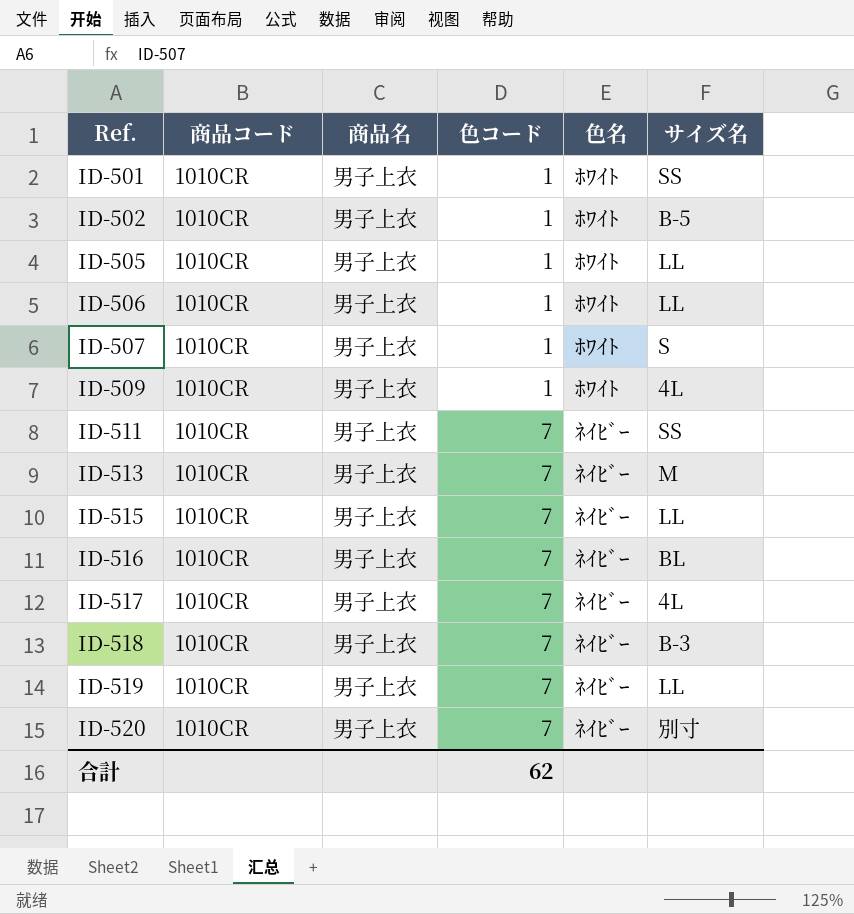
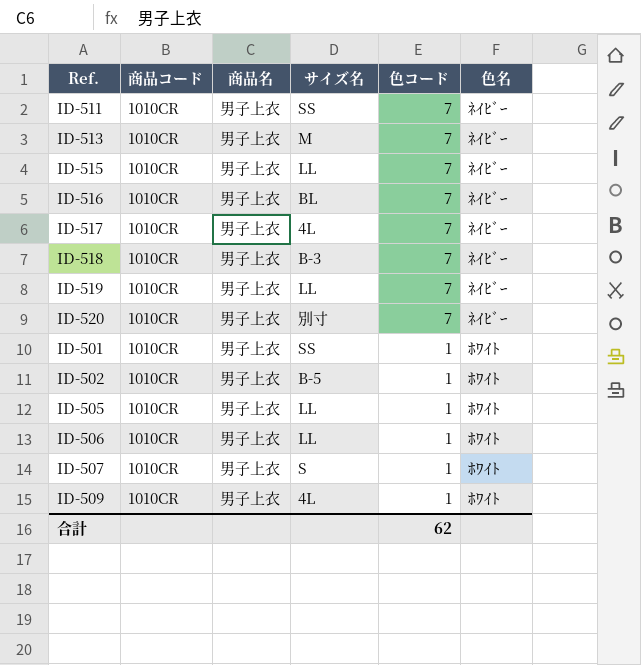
row order: Ref. ascending -> 色コード descending
column サイズ名 | position: 6 -> 4

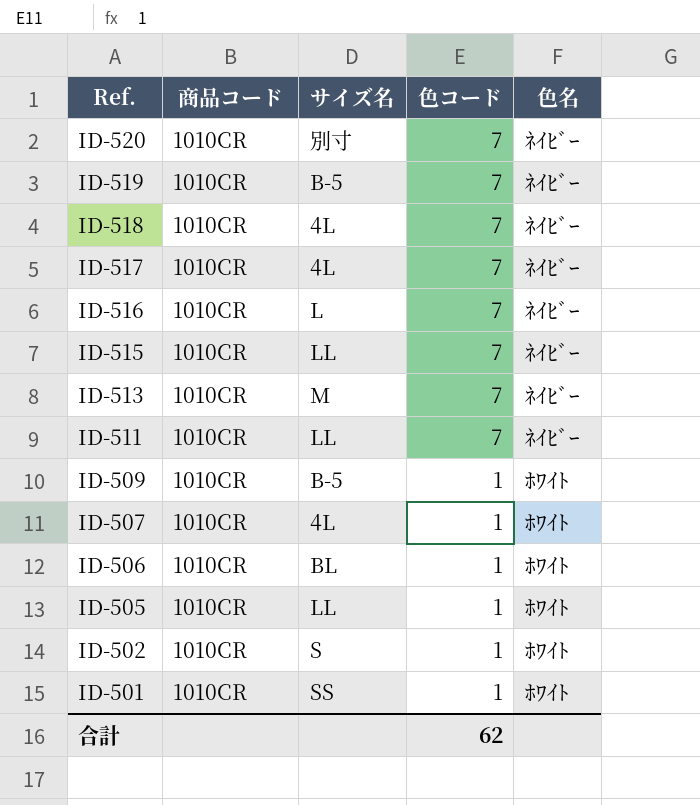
row order: 色コード descending -> Ref. descending
column 商品名 | position: 3 -> none
ID-519 | サイズ名: LL -> B-5
ID-518 | サイズ名: B-3 -> 4L
ID-516 | サイズ名: BL -> L
ID-511 | サイズ名: SS -> LL
ID-509 | サイズ名: 4L -> B-5
ID-507 | サイズ名: S -> 4L
ID-506 | サイズ名: LL -> BL
ID-502 | サイズ名: B-5 -> S

